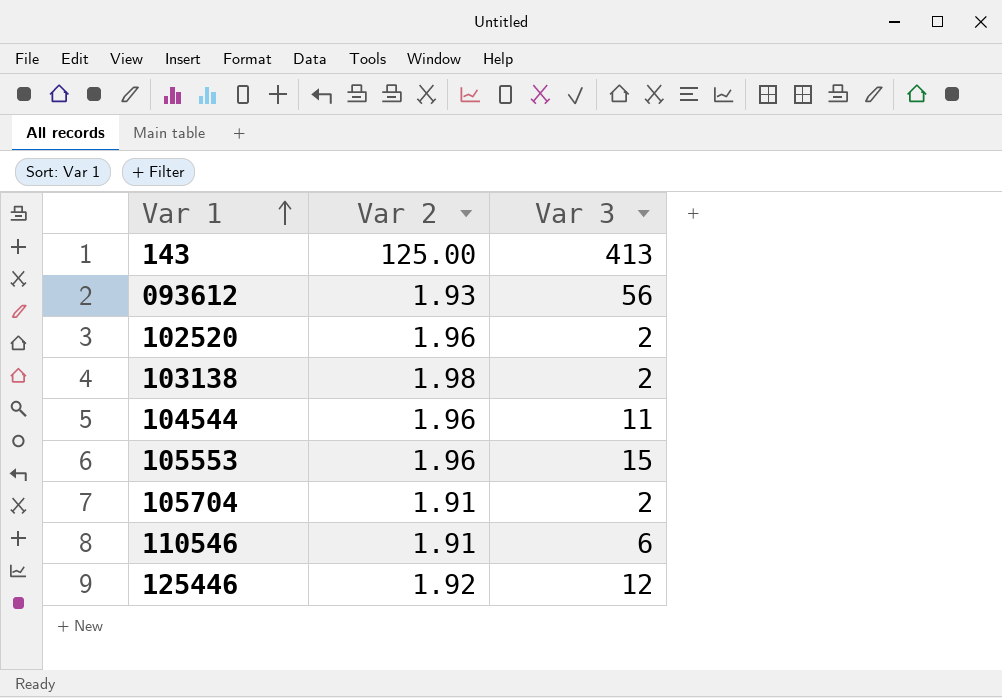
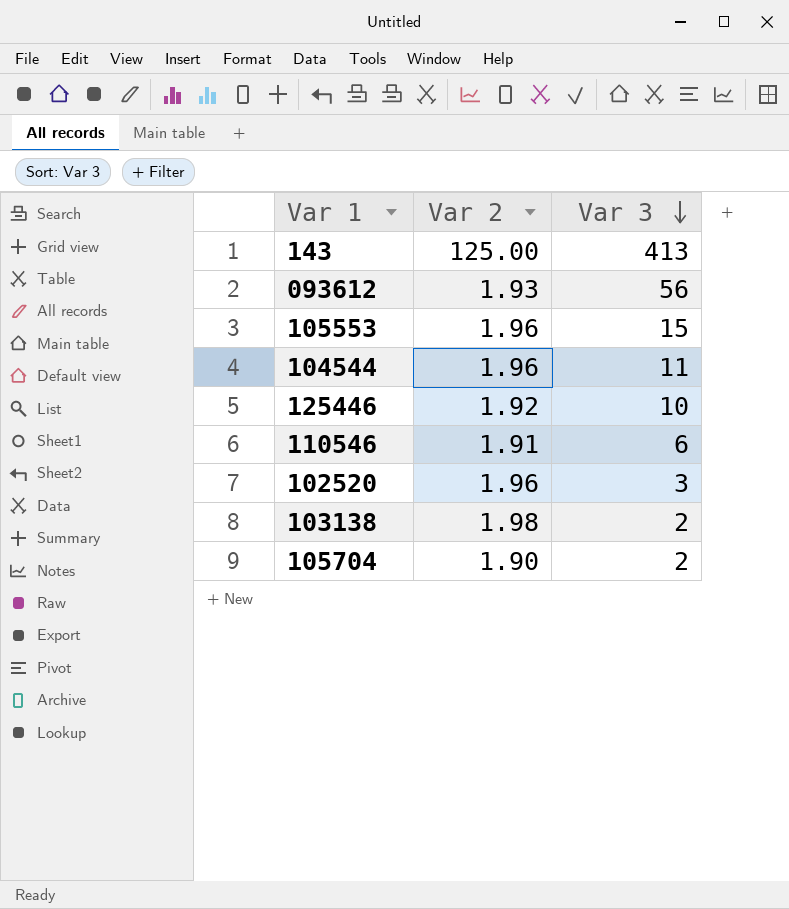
row order: Var 1 ascending -> Var 3 descending
125446 | Var 3: 12 -> 10
102520 | Var 3: 2 -> 3
105704 | Var 2: 1.91 -> 1.90

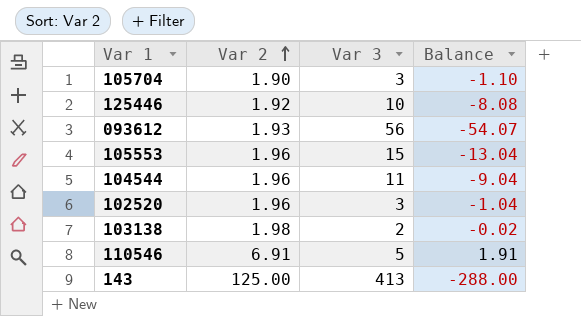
row order: Var 3 descending -> Var 2 ascending
column Balance | formula: none -> [Var 2] - [Var 3]
105704 | Var 3: 2 -> 3
110546 | Var 2: 1.91 -> 6.91
110546 | Var 3: 6 -> 5

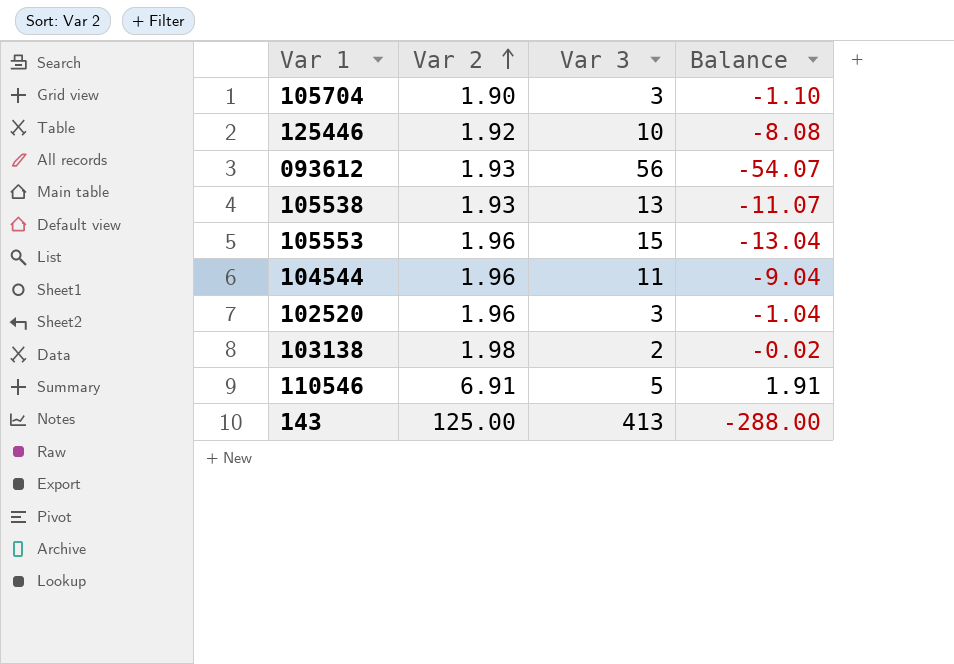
row 105538: none -> 1.93 | 13 | -11.07

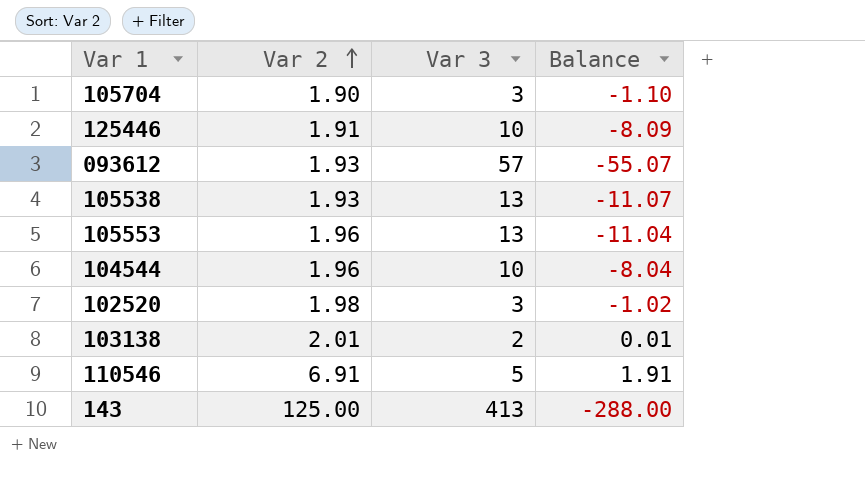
125446 | Var 2: 1.92 -> 1.91
125446 | Balance: -8.08 -> -8.09
093612 | Var 3: 56 -> 57
093612 | Balance: -54.07 -> -55.07
105553 | Var 3: 15 -> 13
105553 | Balance: -13.04 -> -11.04
104544 | Var 3: 11 -> 10
104544 | Balance: -9.04 -> -8.04
102520 | Var 2: 1.96 -> 1.98
102520 | Balance: -1.04 -> -1.02
103138 | Var 2: 1.98 -> 2.01
103138 | Balance: -0.02 -> 0.01

